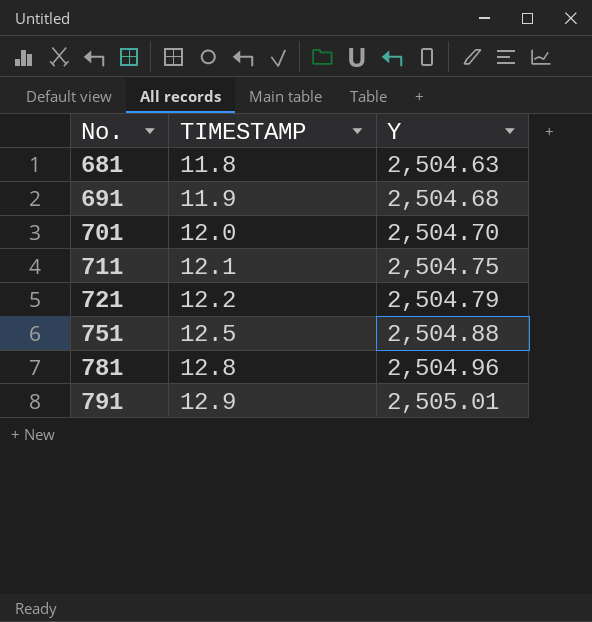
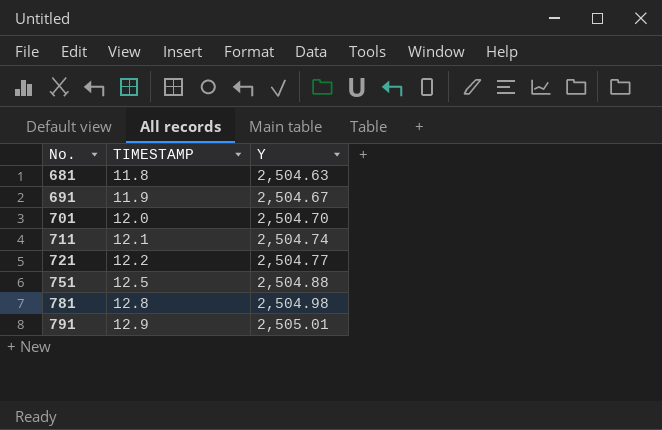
691 | Y: 2,504.68 -> 2,504.67
711 | Y: 2,504.75 -> 2,504.74
721 | Y: 2,504.79 -> 2,504.77
781 | Y: 2,504.96 -> 2,504.98

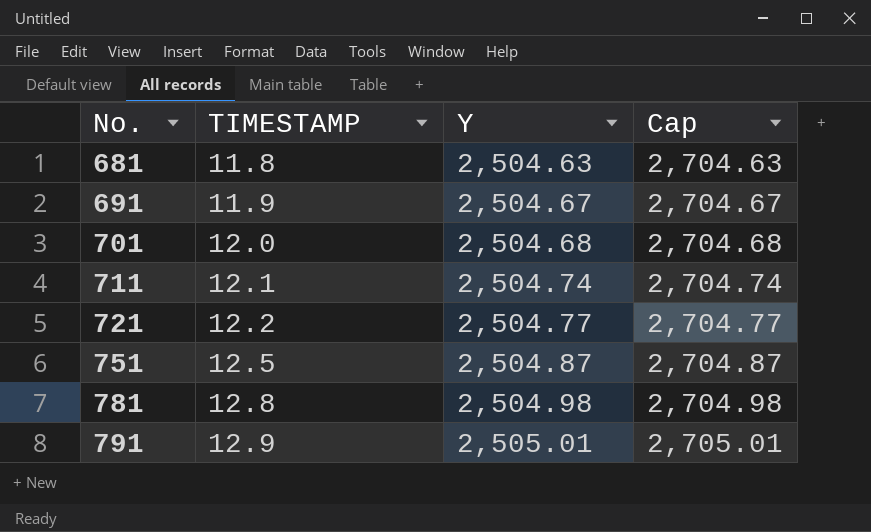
column Cap | formula: none -> [Y] + 200
701 | Y: 2,504.70 -> 2,504.68
751 | Y: 2,504.88 -> 2,504.87

